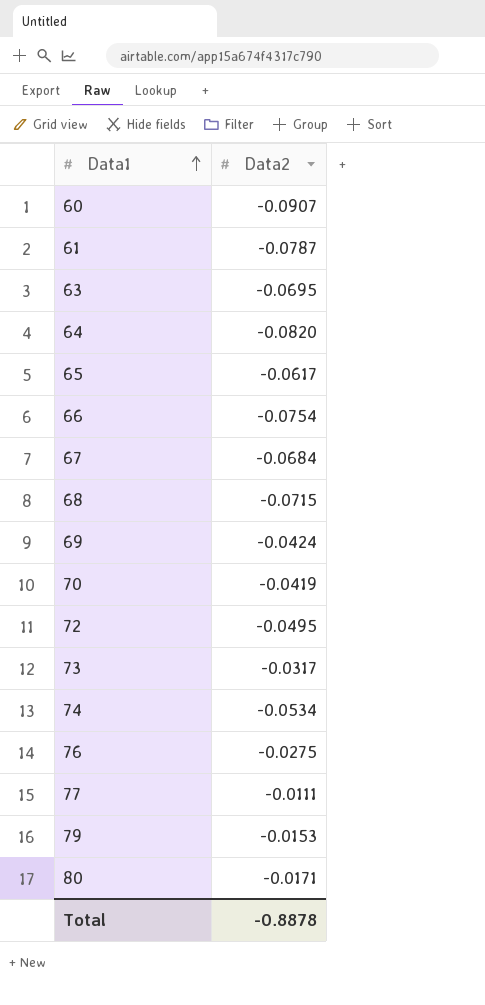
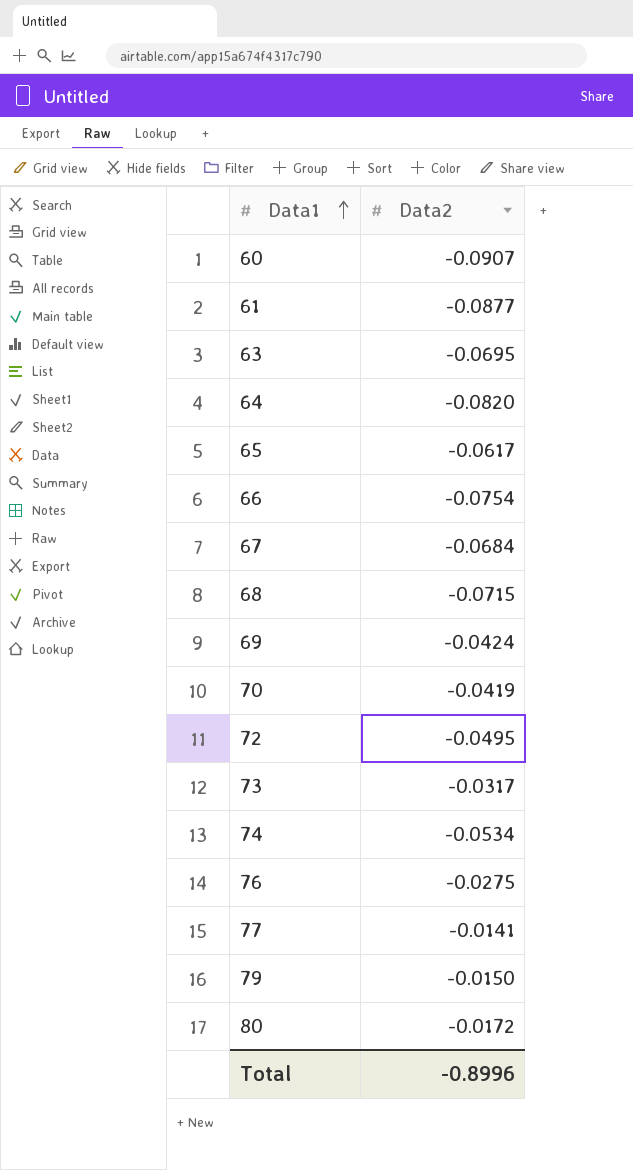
61 | Data2: -0.0787 -> -0.0877
77 | Data2: -0.0111 -> -0.0141
79 | Data2: -0.0153 -> -0.0150
80 | Data2: -0.0171 -> -0.0172
Total | Data2: -0.8878 -> -0.8996

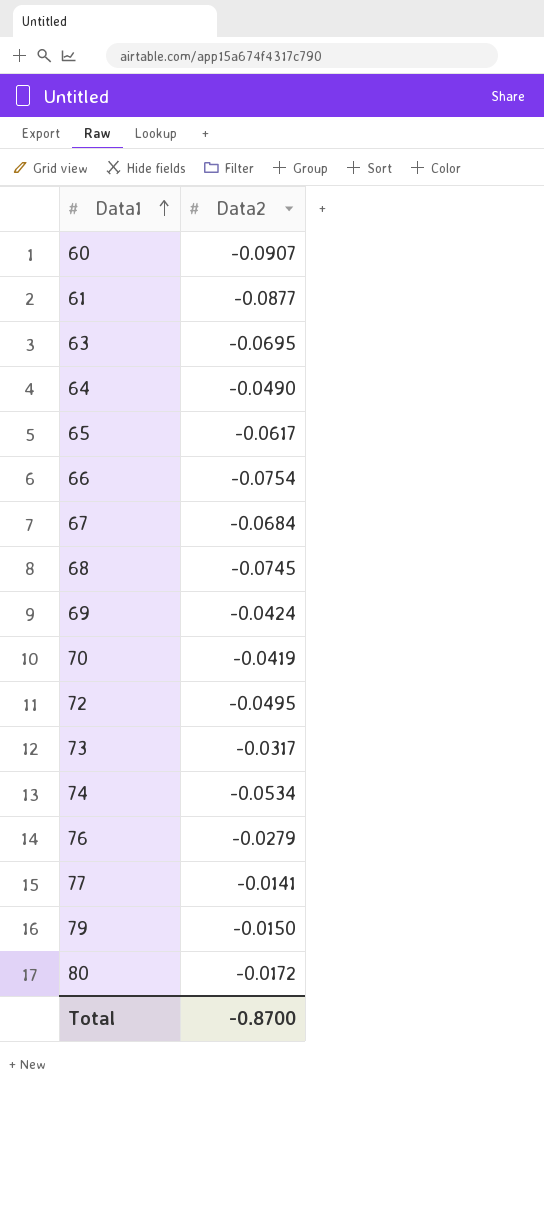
64 | Data2: -0.0820 -> -0.0490
68 | Data2: -0.0715 -> -0.0745
76 | Data2: -0.0275 -> -0.0279
Total | Data2: -0.8996 -> -0.8700

